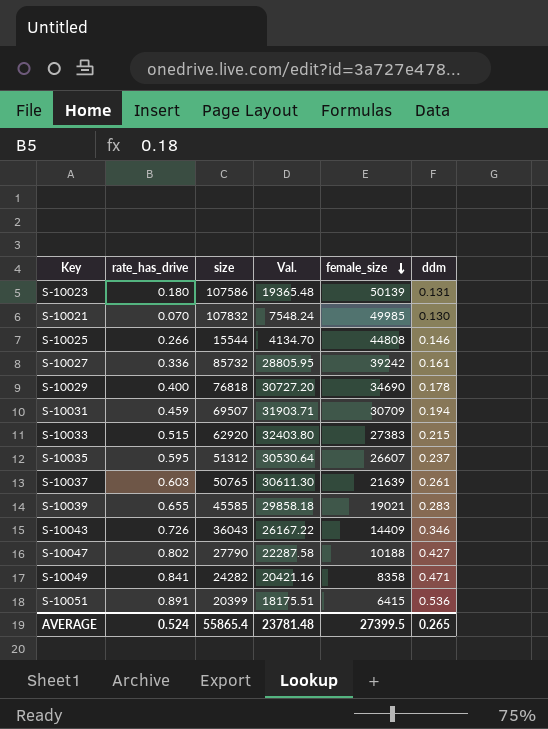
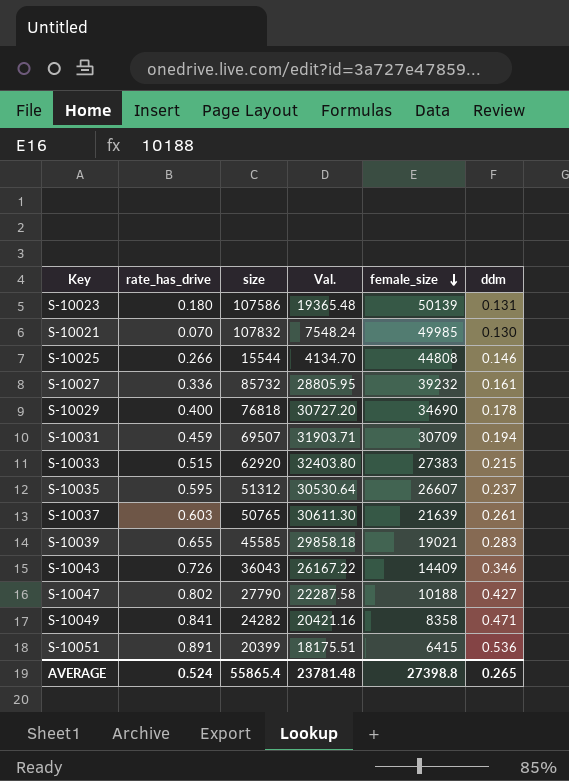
S-10027 | female_size: 39242 -> 39232
AVERAGE | female_size: 27399.5 -> 27398.8

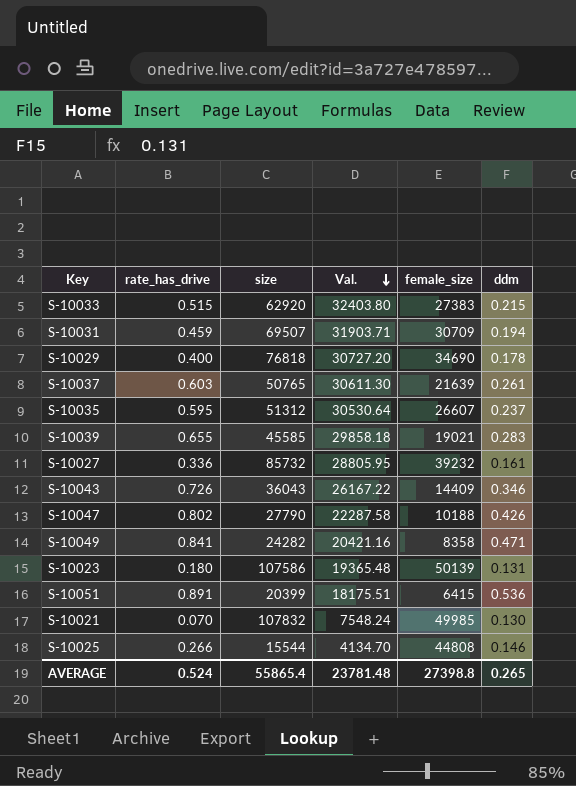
row order: female_size descending -> Val. descending
S-10047 | ddm: 0.427 -> 0.426

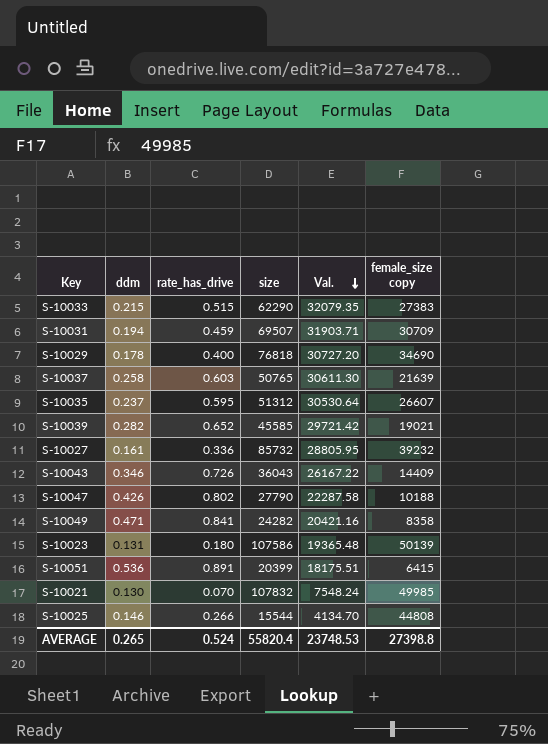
column ddm | position: 6 -> 2
column name: female_size -> female_size copy
S-10033 | size: 62920 -> 62290
S-10033 | Val.: 32403.80 -> 32079.35
S-10037 | ddm: 0.261 -> 0.258
S-10039 | ddm: 0.283 -> 0.282
S-10039 | rate_has_drive: 0.655 -> 0.652
S-10039 | Val.: 29858.18 -> 29721.42
AVERAGE | size: 55865.4 -> 55820.4
AVERAGE | Val.: 23781.48 -> 23748.53

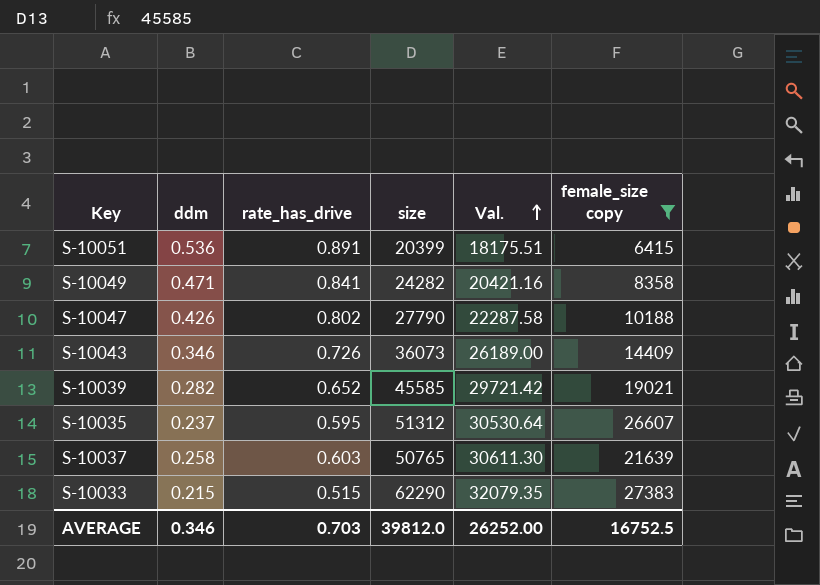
filter: none -> female_size copy <= 27383
row order: Val. descending -> Val. ascending
S-10043 | size: 36043 -> 36073
S-10043 | Val.: 26167.22 -> 26189.00
AVERAGE | ddm: 0.265 -> 0.346
AVERAGE | rate_has_drive: 0.524 -> 0.703
AVERAGE | size: 55820.4 -> 39812.0
AVERAGE | Val.: 23748.53 -> 26252.00
AVERAGE | female_size copy: 27398.8 -> 16752.5

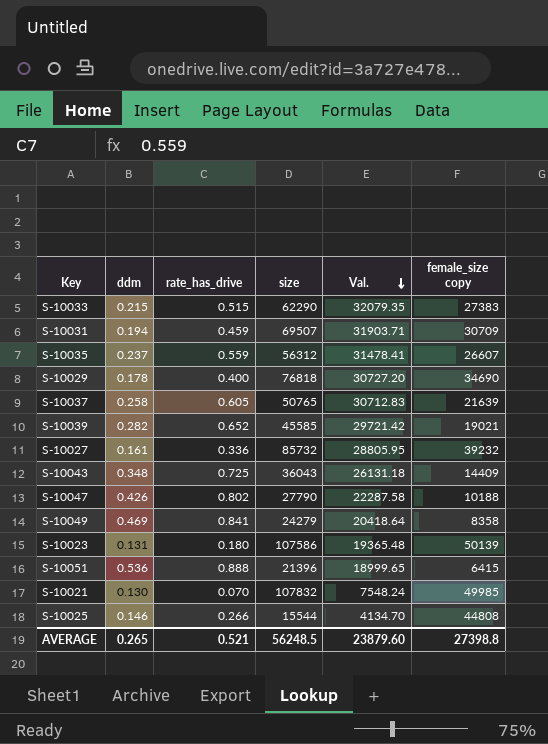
filter: female_size copy <= 27383 -> none
row order: Val. ascending -> Val. descending
S-10035 | rate_has_drive: 0.595 -> 0.559
S-10035 | size: 51312 -> 56312
S-10035 | Val.: 30530.64 -> 31478.41
S-10037 | rate_has_drive: 0.603 -> 0.605
S-10037 | Val.: 30611.30 -> 30712.83
S-10043 | ddm: 0.346 -> 0.348
S-10043 | rate_has_drive: 0.726 -> 0.725
S-10043 | size: 36073 -> 36043
S-10043 | Val.: 26189.00 -> 26131.18
S-10049 | ddm: 0.471 -> 0.469
S-10049 | size: 24282 -> 24279
S-10049 | Val.: 20421.16 -> 20418.64
S-10051 | rate_has_drive: 0.891 -> 0.888
S-10051 | size: 20399 -> 21396
S-10051 | Val.: 18175.51 -> 18999.65
AVERAGE | ddm: 0.346 -> 0.265
AVERAGE | rate_has_drive: 0.703 -> 0.521
AVERAGE | size: 39812.0 -> 56248.5
AVERAGE | Val.: 26252.00 -> 23879.60
AVERAGE | female_size copy: 16752.5 -> 27398.8

